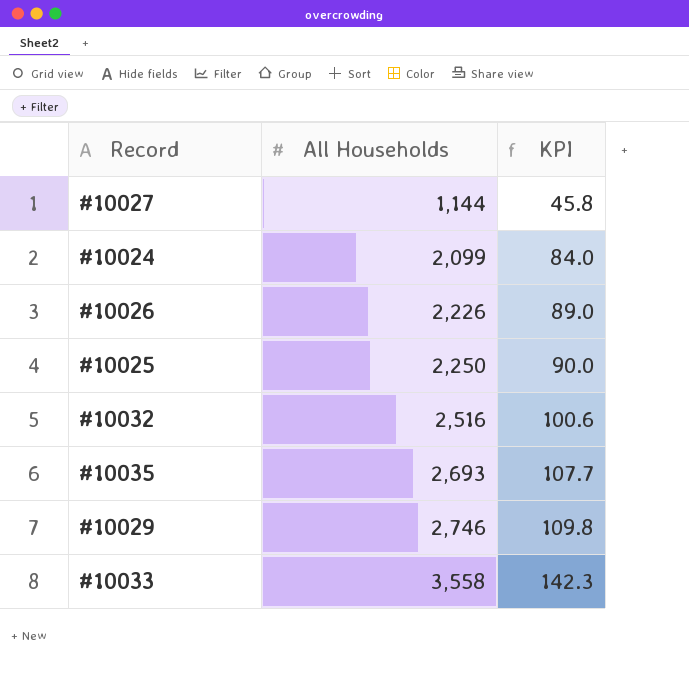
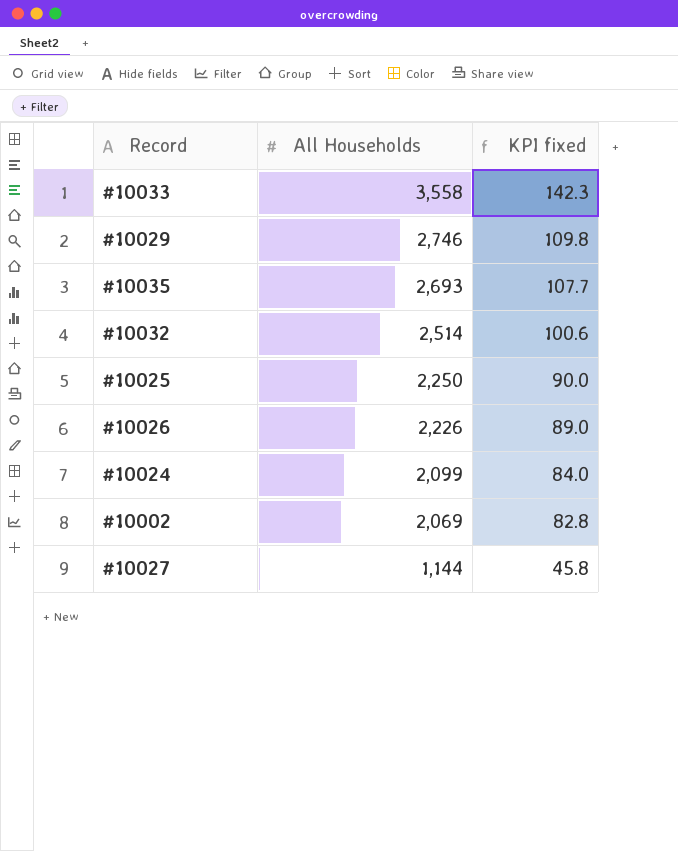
row order: All Households ascending -> All Households descending
column name: KPI -> KPI fixed
#10032 | All Households: 2,516 -> 2,514
row #10002: none -> 2,069 | 82.8

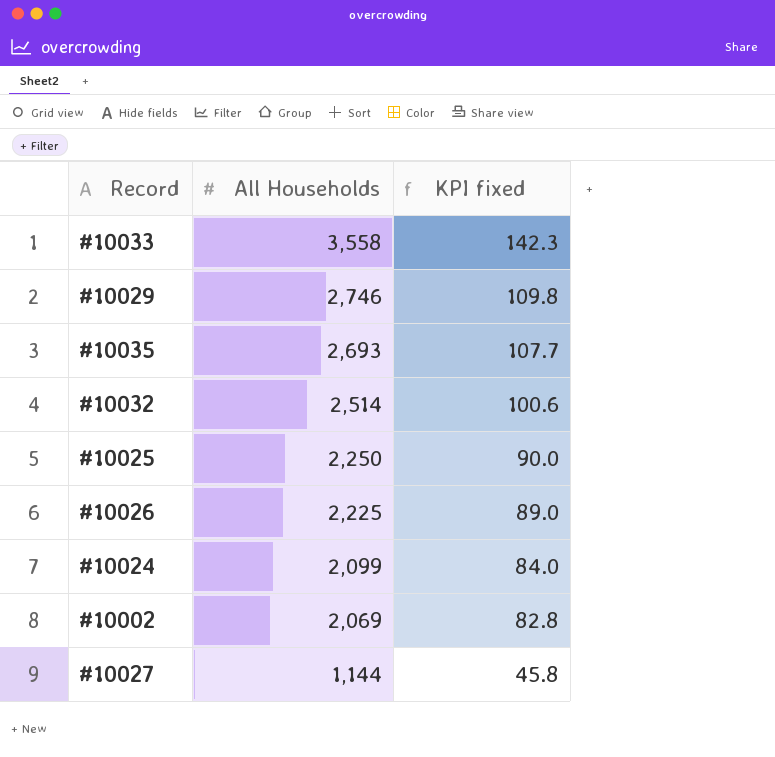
#10026 | All Households: 2,226 -> 2,225

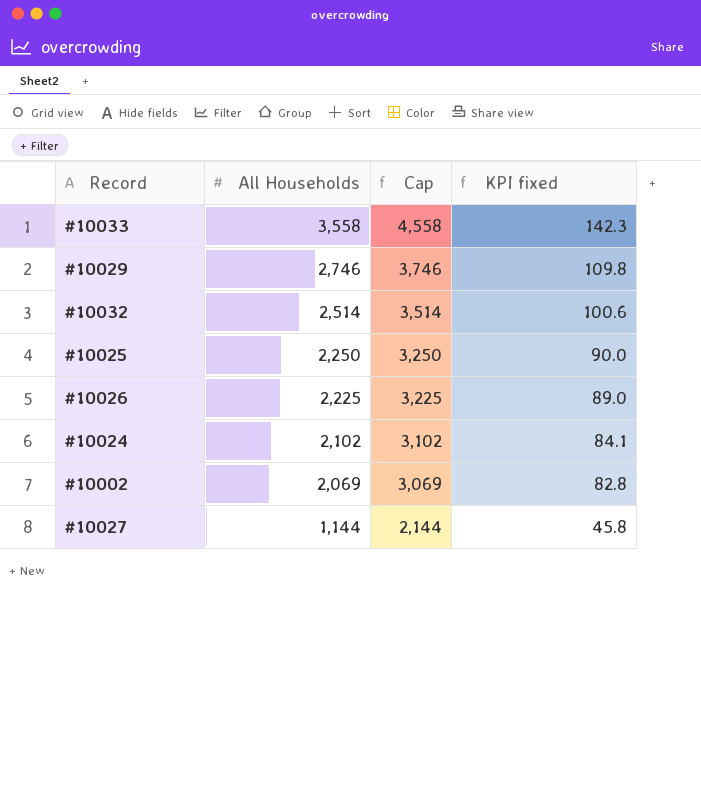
column Cap | formula: none -> [All Households] + 1000
row #10035: 2,693 | 107.7 -> none
#10024 | All Households: 2,099 -> 2,102
#10024 | KPI fixed: 84.0 -> 84.1

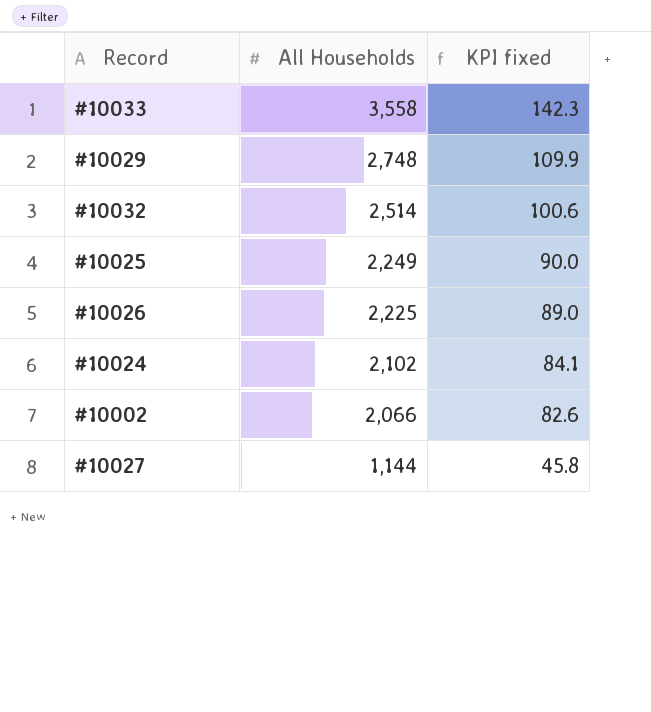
column Cap | formula: [All Households] + 1000 -> none
#10029 | All Households: 2,746 -> 2,748
#10029 | KPI fixed: 109.8 -> 109.9
#10025 | All Households: 2,250 -> 2,249
#10002 | All Households: 2,069 -> 2,066
#10002 | KPI fixed: 82.8 -> 82.6

